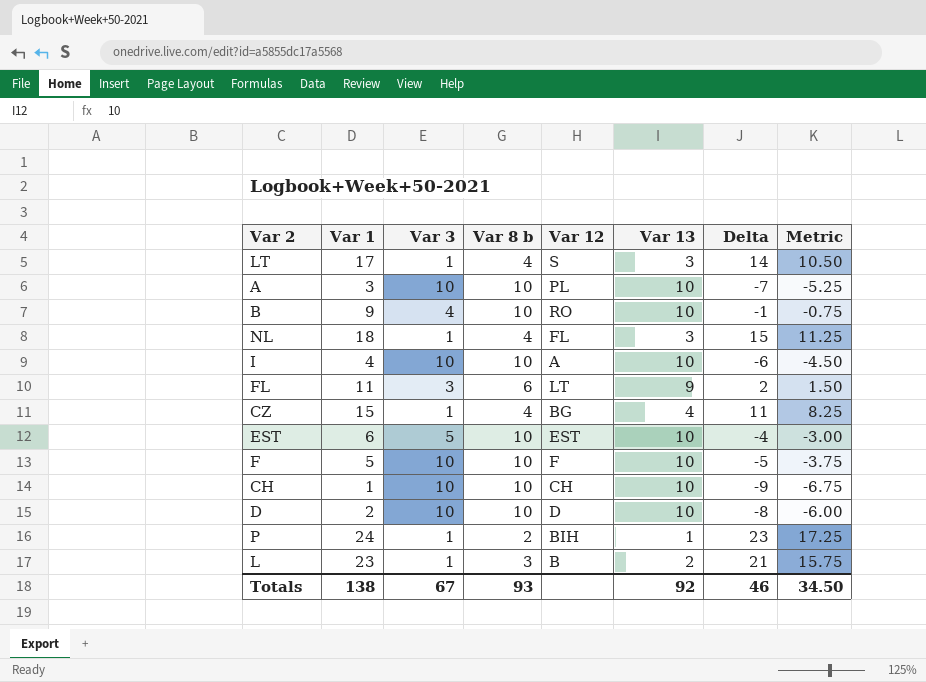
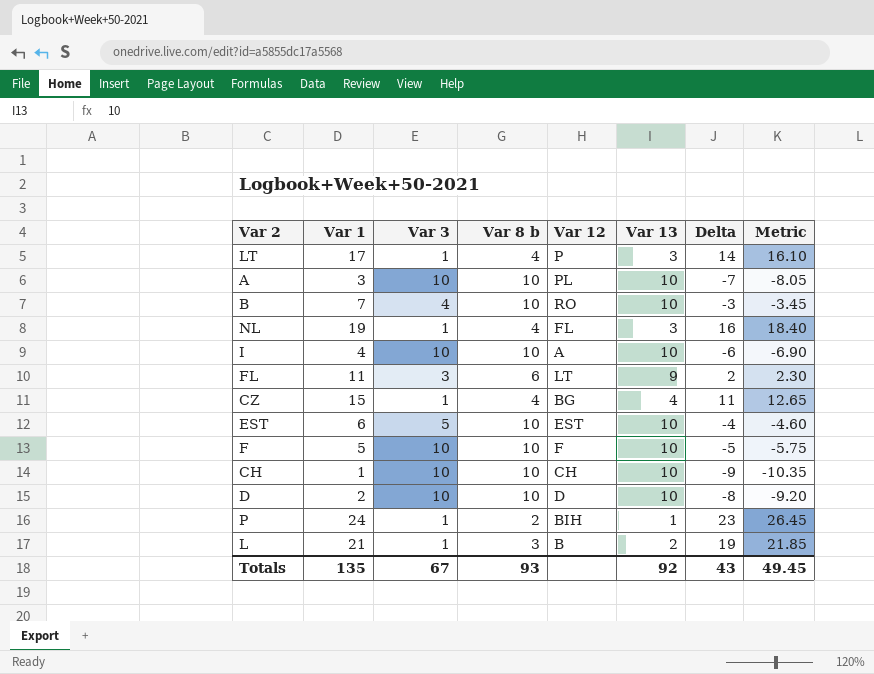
column Metric | formula: [Delta] * 0.75 -> [Delta] * 1.15
LT | Var 12: S -> P
B | Var 1: 9 -> 7
B | Delta: -1 -> -3
NL | Var 1: 18 -> 19
NL | Delta: 15 -> 16
L | Var 1: 23 -> 21
L | Delta: 21 -> 19
Totals | Var 1: 138 -> 135
Totals | Delta: 46 -> 43
Totals | Metric: 34.50 -> 49.45

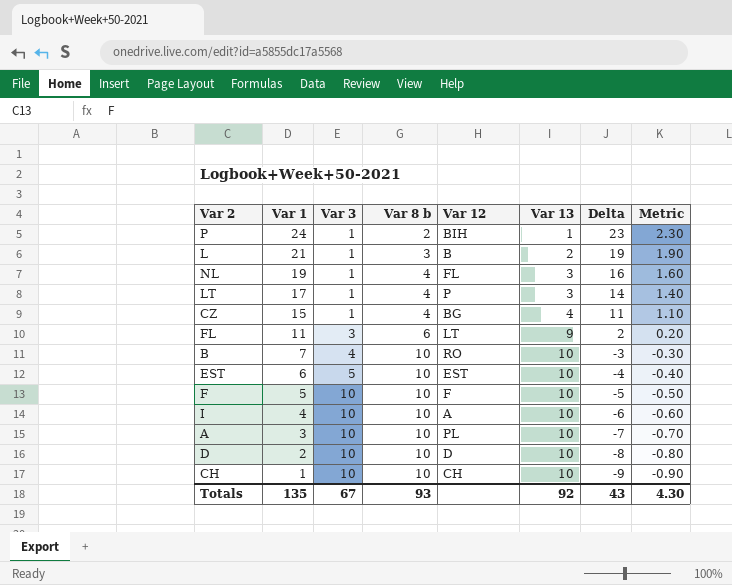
row order: none -> Var 1 descending
column Metric | formula: [Delta] * 1.15 -> [Delta] * 0.1
Totals | Metric: 49.45 -> 4.30

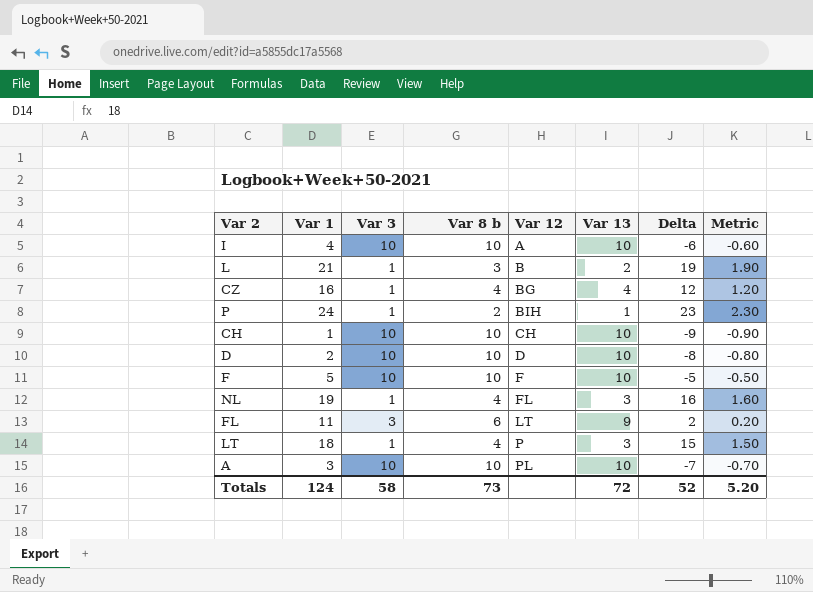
row order: Var 1 descending -> Var 12 ascending
row B: 7 | 4 | 10 | RO | 10 | -3 | -0.30 -> none
row EST: 6 | 5 | 10 | EST | 10 | -4 | -0.40 -> none
CZ | Var 1: 15 -> 16
CZ | Delta: 11 -> 12
CZ | Metric: 1.10 -> 1.20
LT | Var 1: 17 -> 18
LT | Delta: 14 -> 15
LT | Metric: 1.40 -> 1.50
Totals | Var 1: 135 -> 124
Totals | Var 3: 67 -> 58
Totals | Var 8 b: 93 -> 73
Totals | Var 13: 92 -> 72
Totals | Delta: 43 -> 52
Totals | Metric: 4.30 -> 5.20

